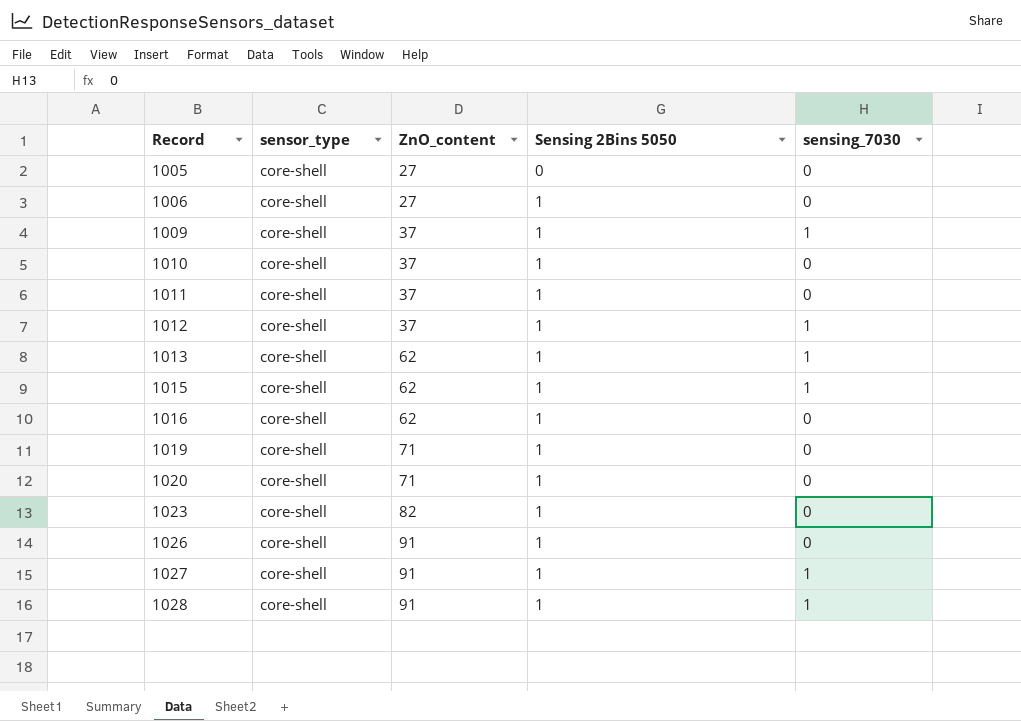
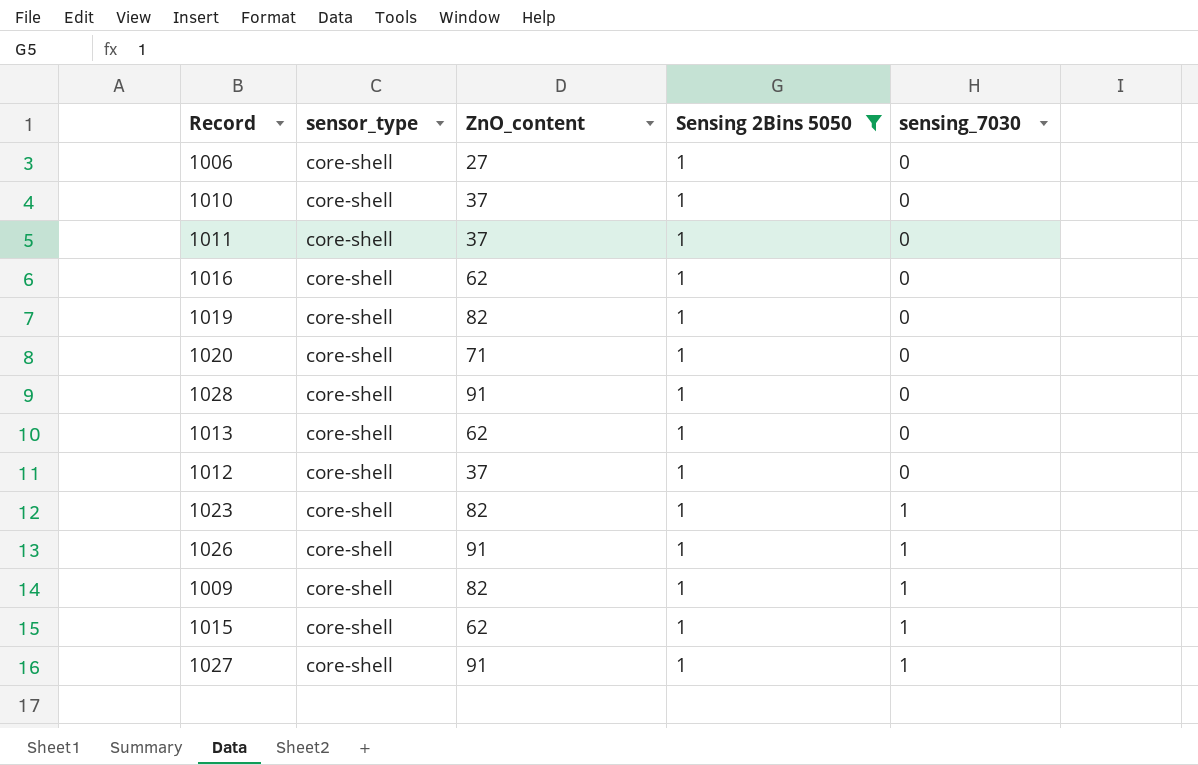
filter: none -> Sensing 2Bins 5050 = 1
row order: Record ascending -> sensing_7030 ascending
1019 | ZnO_content: 71 -> 82
1028 | sensing_7030: 1 -> 0
1013 | sensing_7030: 1 -> 0
1012 | sensing_7030: 1 -> 0
1023 | sensing_7030: 0 -> 1
1026 | sensing_7030: 0 -> 1
1009 | ZnO_content: 37 -> 82

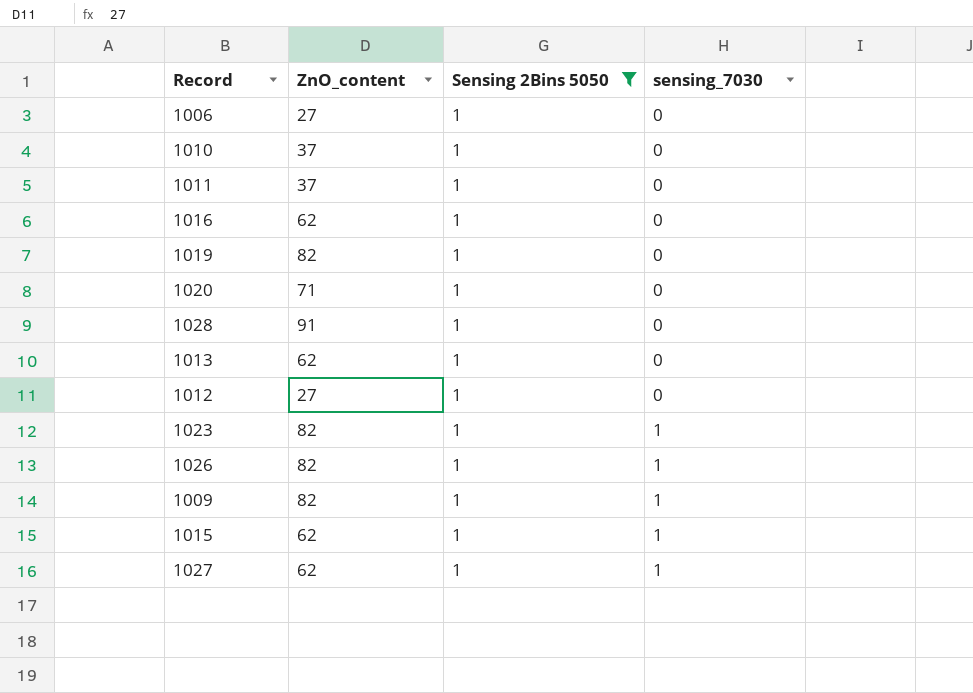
column sensor_type | position: 2 -> none
1012 | ZnO_content: 37 -> 27
1026 | ZnO_content: 91 -> 82
1027 | ZnO_content: 91 -> 62

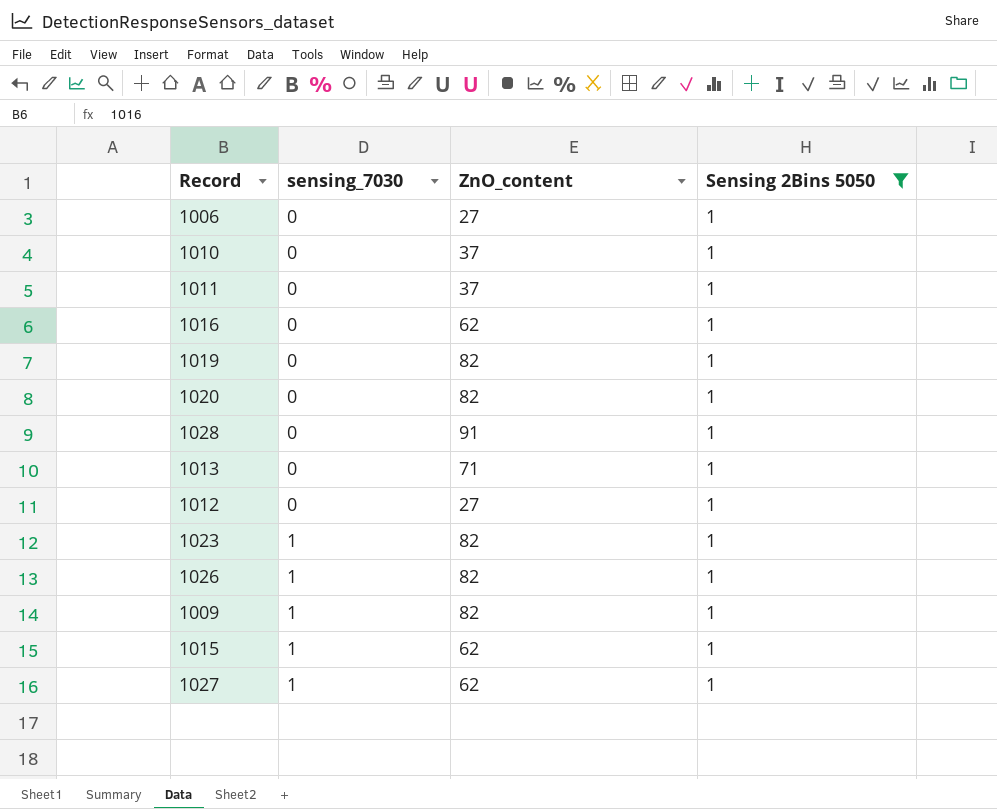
column sensing_7030 | position: 4 -> 2
1020 | ZnO_content: 71 -> 82
1013 | ZnO_content: 62 -> 71

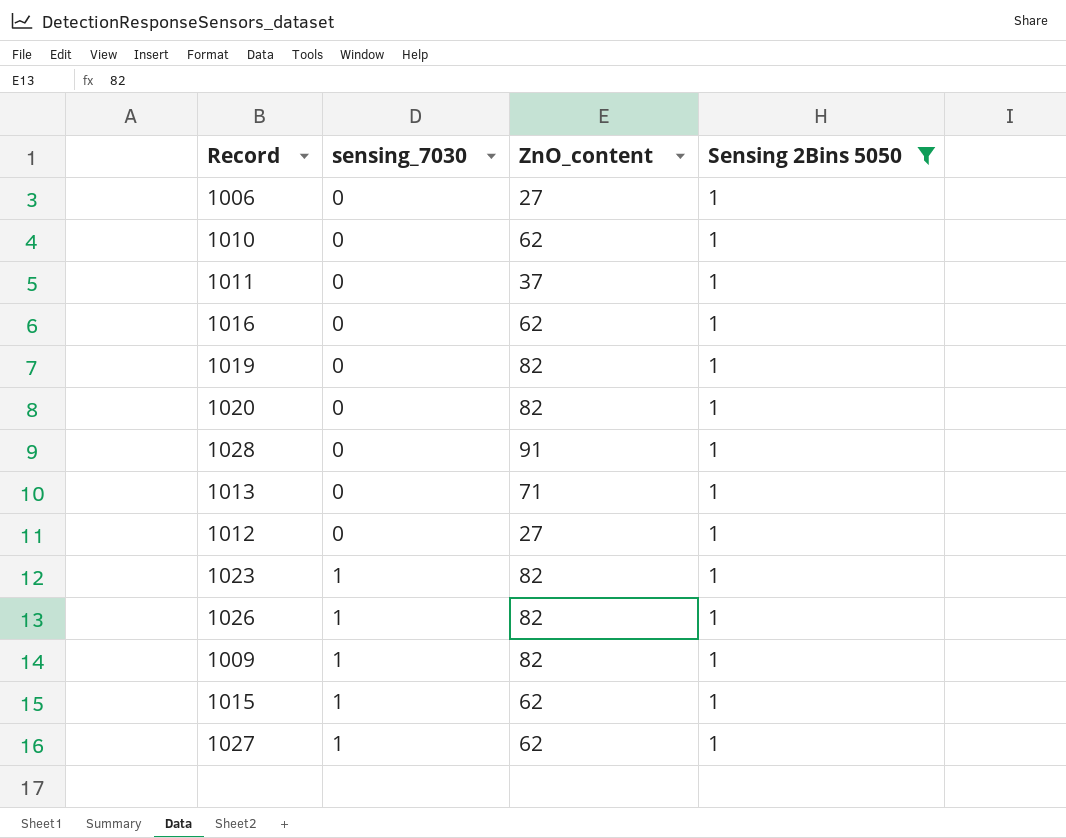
1010 | ZnO_content: 37 -> 62

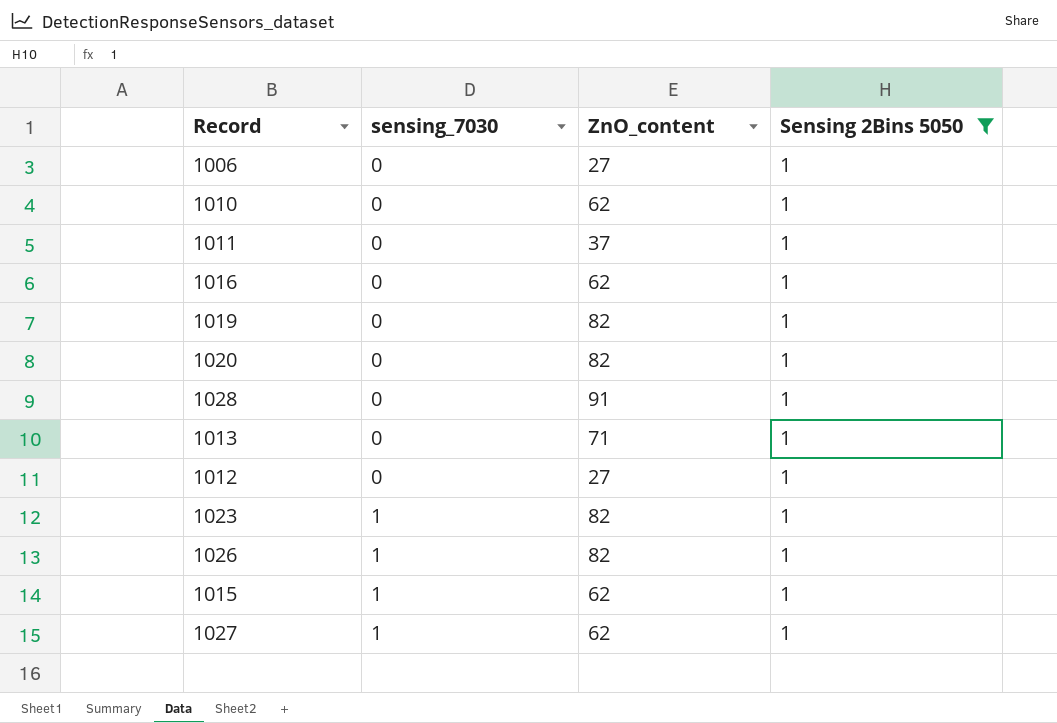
row 1009: 1 | 82 | 1 -> none

